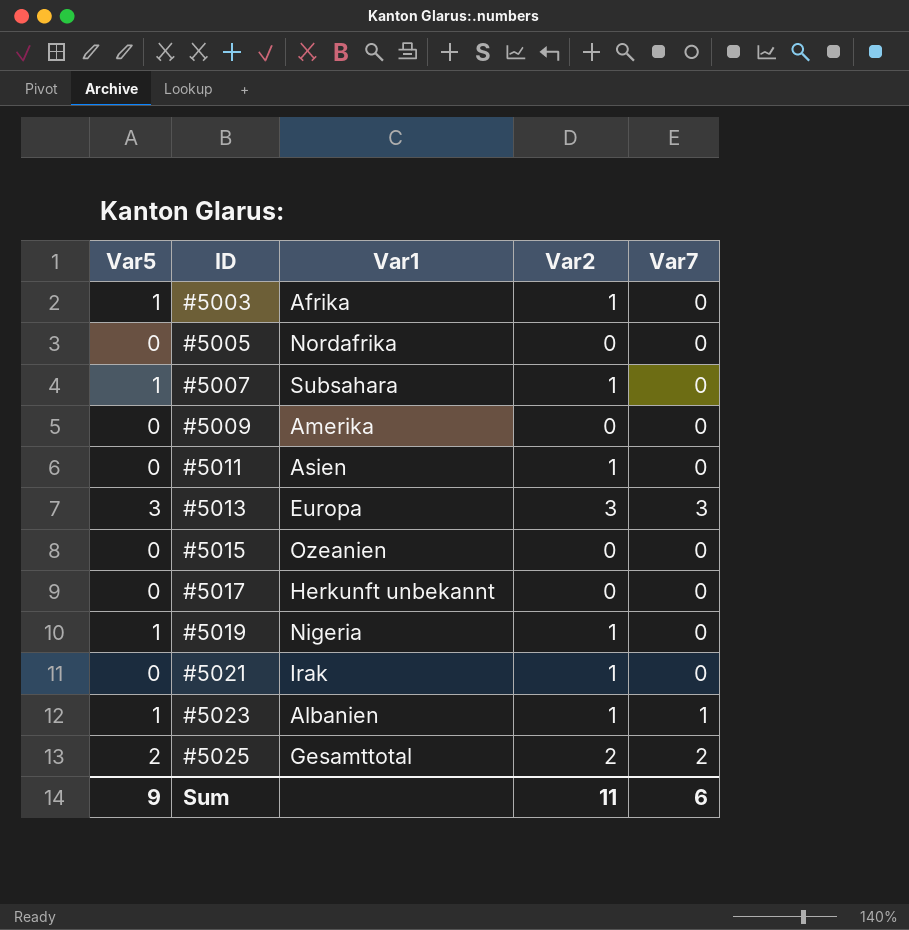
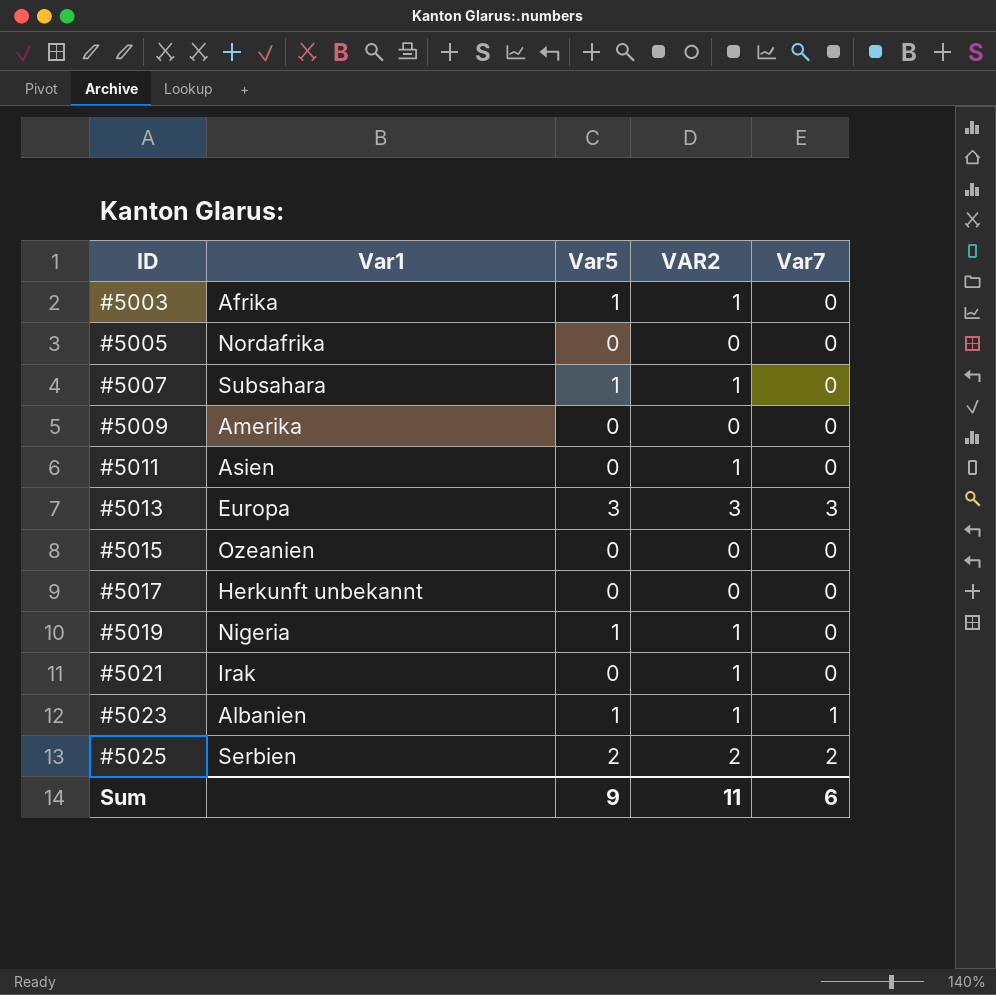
column Var5 | position: 1 -> 3
column name: Var2 -> VAR2
#5025 | Var1: Gesamttotal -> Serbien

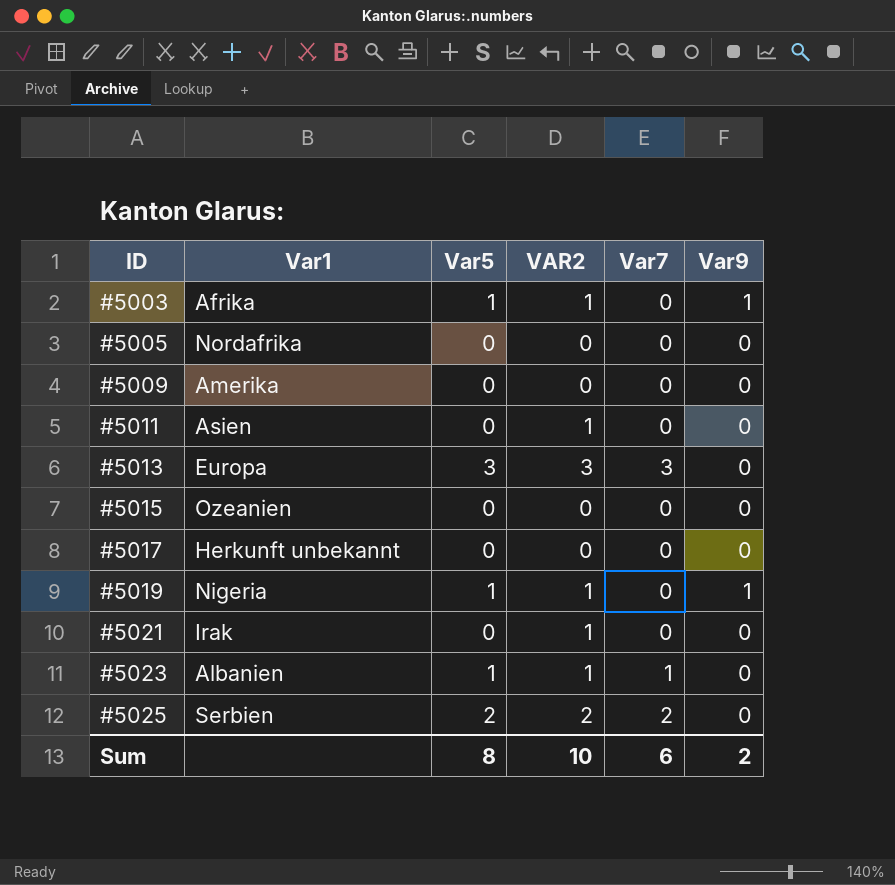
column Var9 | position: none -> 6
row #5007: Subsahara | 1 | 1 | 0 -> none
Sum | Var5: 9 -> 8
Sum | VAR2: 11 -> 10

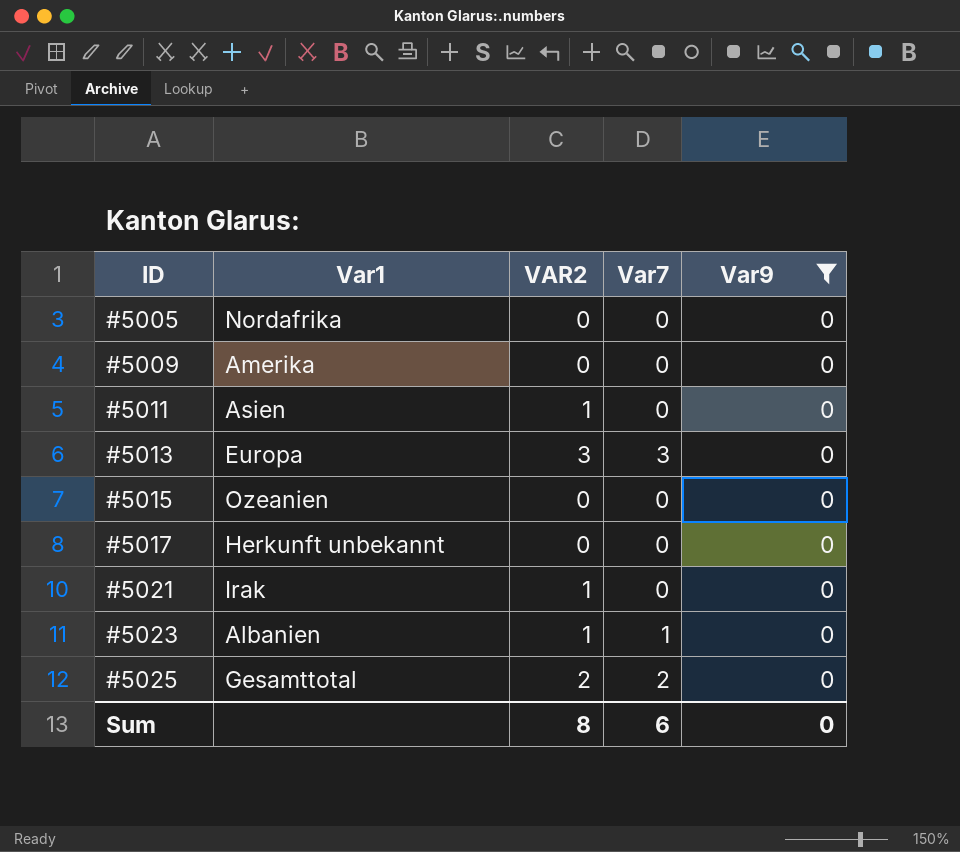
filter: none -> Var9 = 0
column Var5 | position: 3 -> none
#5025 | Var1: Serbien -> Gesamttotal
Sum | VAR2: 10 -> 8
Sum | Var9: 2 -> 0

